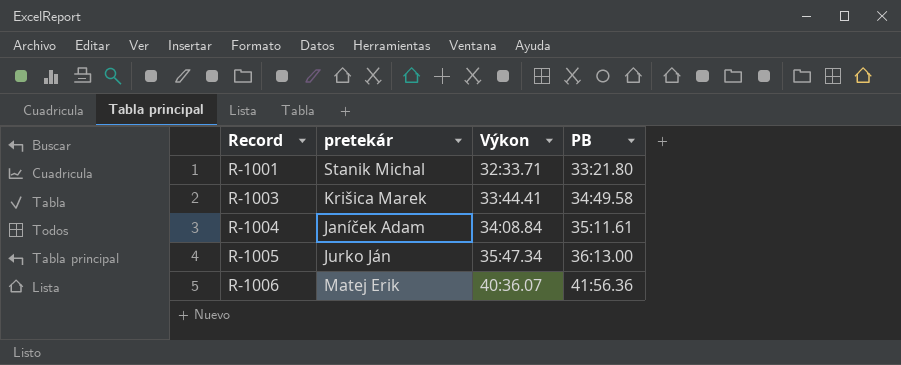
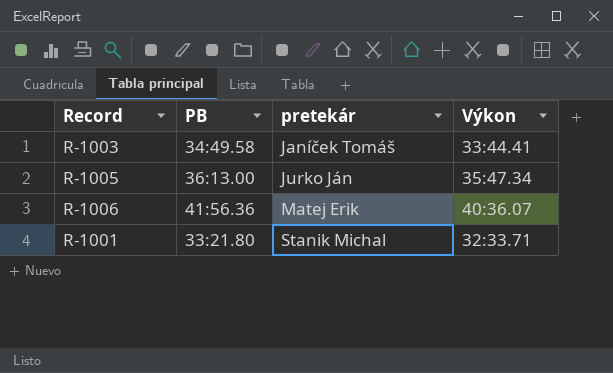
row order: Record ascending -> pretekár ascending
column PB | position: 4 -> 2
row R-1004: Janíček Adam | 34:08.84 | 35:11.61 -> none
R-1003 | pretekár: Krišica Marek -> Janíček Tomáš

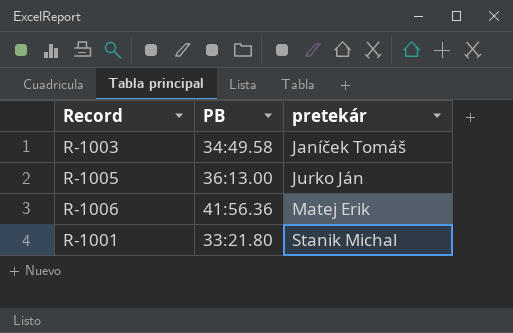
column Výkon | position: 4 -> none

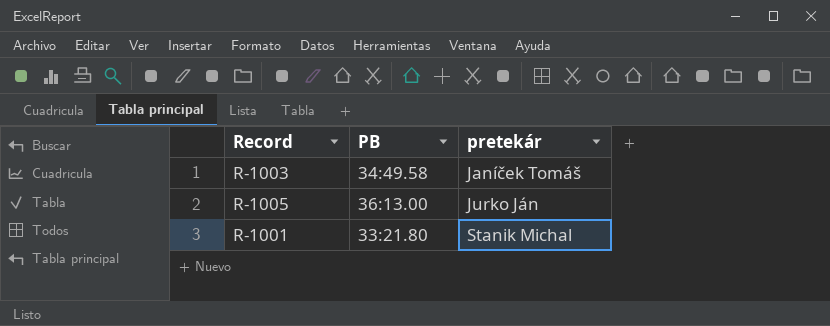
row R-1006: 41:56.36 | Matej Erik -> none

